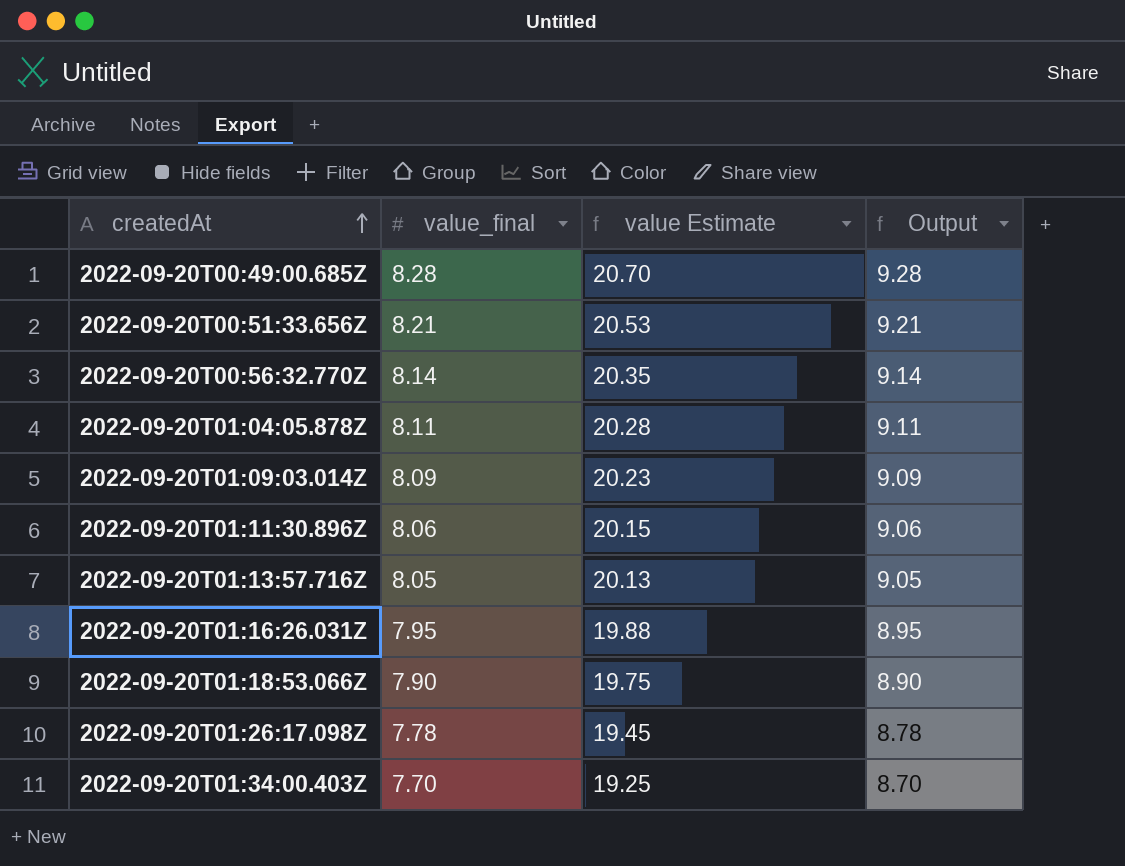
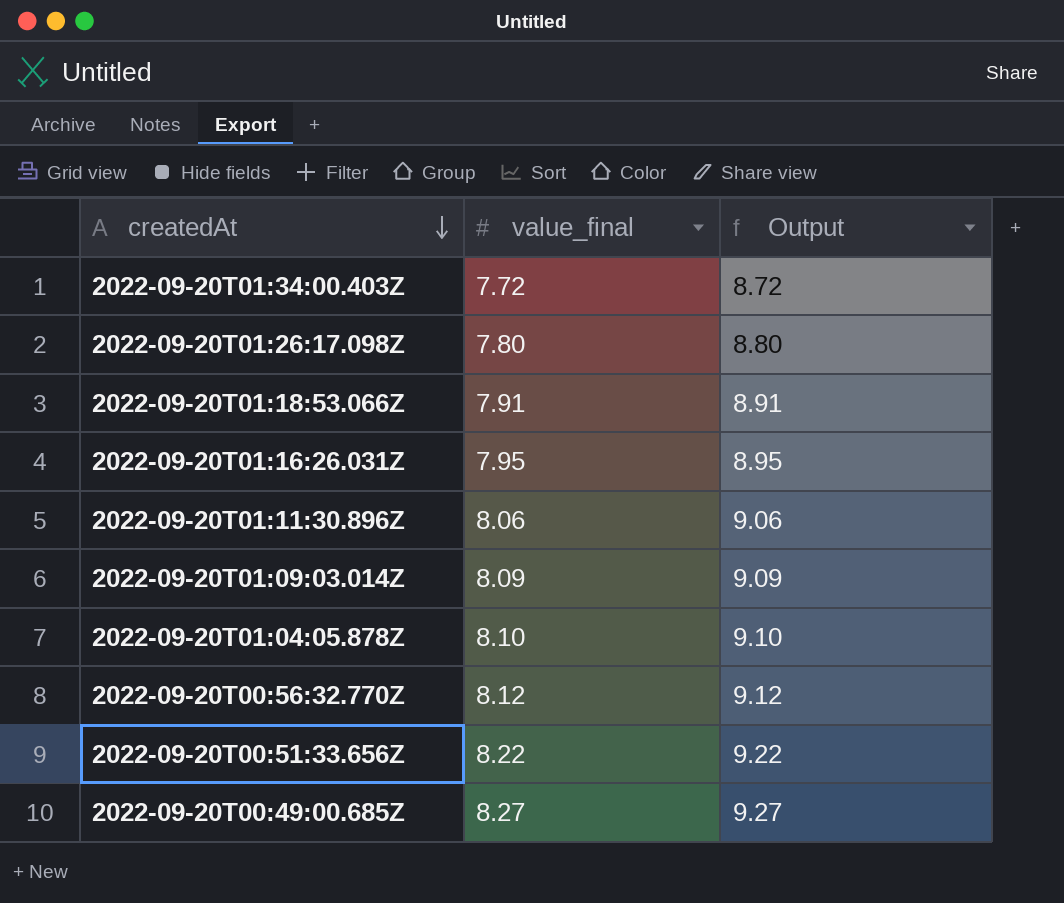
row order: createdAt ascending -> createdAt descending
column value Estimate | formula: [value_final] * 2.5 -> none
row 2022-09-20T01:13:57.716Z: 8.05 | 20.13 | 9.05 -> none
2022-09-20T01:34:00.403Z | value_final: 7.70 -> 7.72
2022-09-20T01:34:00.403Z | Output: 8.70 -> 8.72
2022-09-20T01:26:17.098Z | value_final: 7.78 -> 7.80
2022-09-20T01:26:17.098Z | Output: 8.78 -> 8.80
2022-09-20T01:18:53.066Z | value_final: 7.90 -> 7.91
2022-09-20T01:18:53.066Z | Output: 8.90 -> 8.91
2022-09-20T01:04:05.878Z | value_final: 8.11 -> 8.10
2022-09-20T01:04:05.878Z | Output: 9.11 -> 9.10
2022-09-20T00:56:32.770Z | value_final: 8.14 -> 8.12
2022-09-20T00:56:32.770Z | Output: 9.14 -> 9.12
2022-09-20T00:51:33.656Z | value_final: 8.21 -> 8.22
2022-09-20T00:51:33.656Z | Output: 9.21 -> 9.22
2022-09-20T00:49:00.685Z | value_final: 8.28 -> 8.27
2022-09-20T00:49:00.685Z | Output: 9.28 -> 9.27

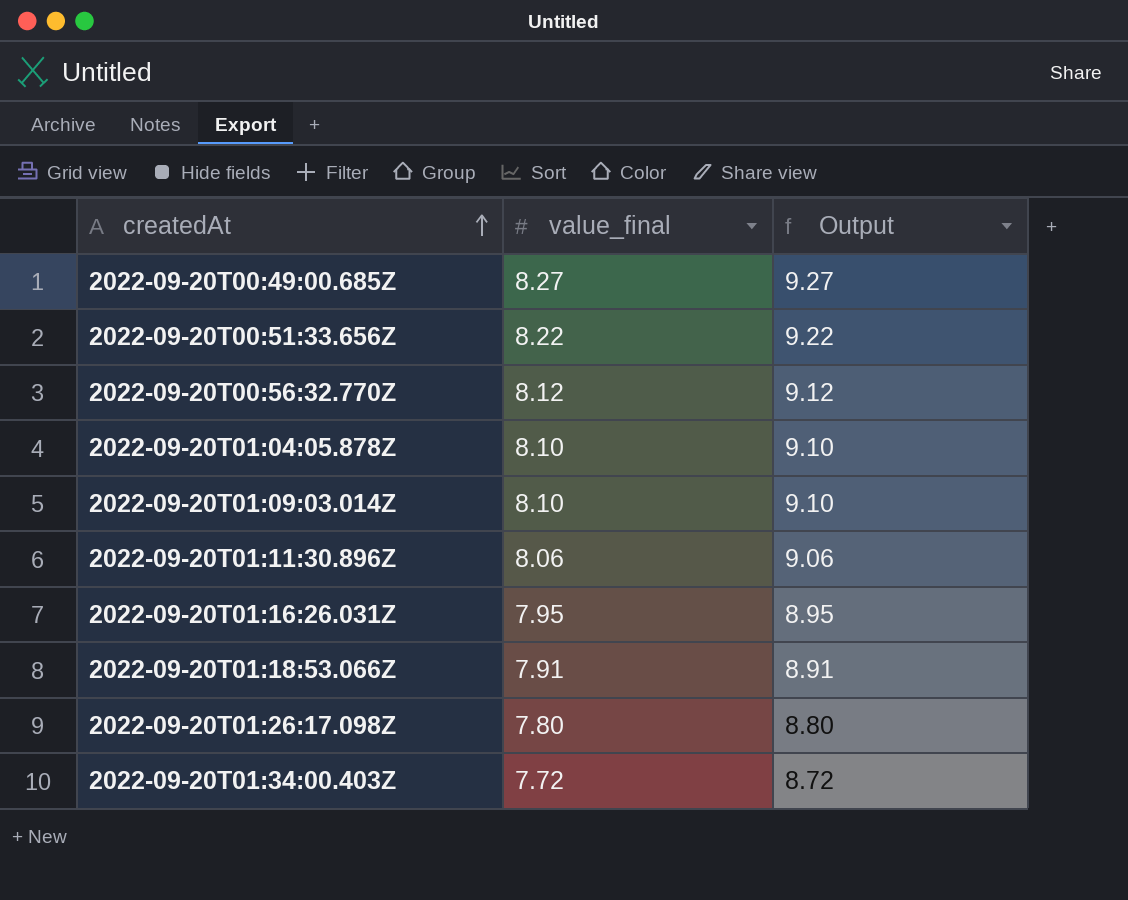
row order: createdAt descending -> createdAt ascending
2022-09-20T01:09:03.014Z | value_final: 8.09 -> 8.10
2022-09-20T01:09:03.014Z | Output: 9.09 -> 9.10

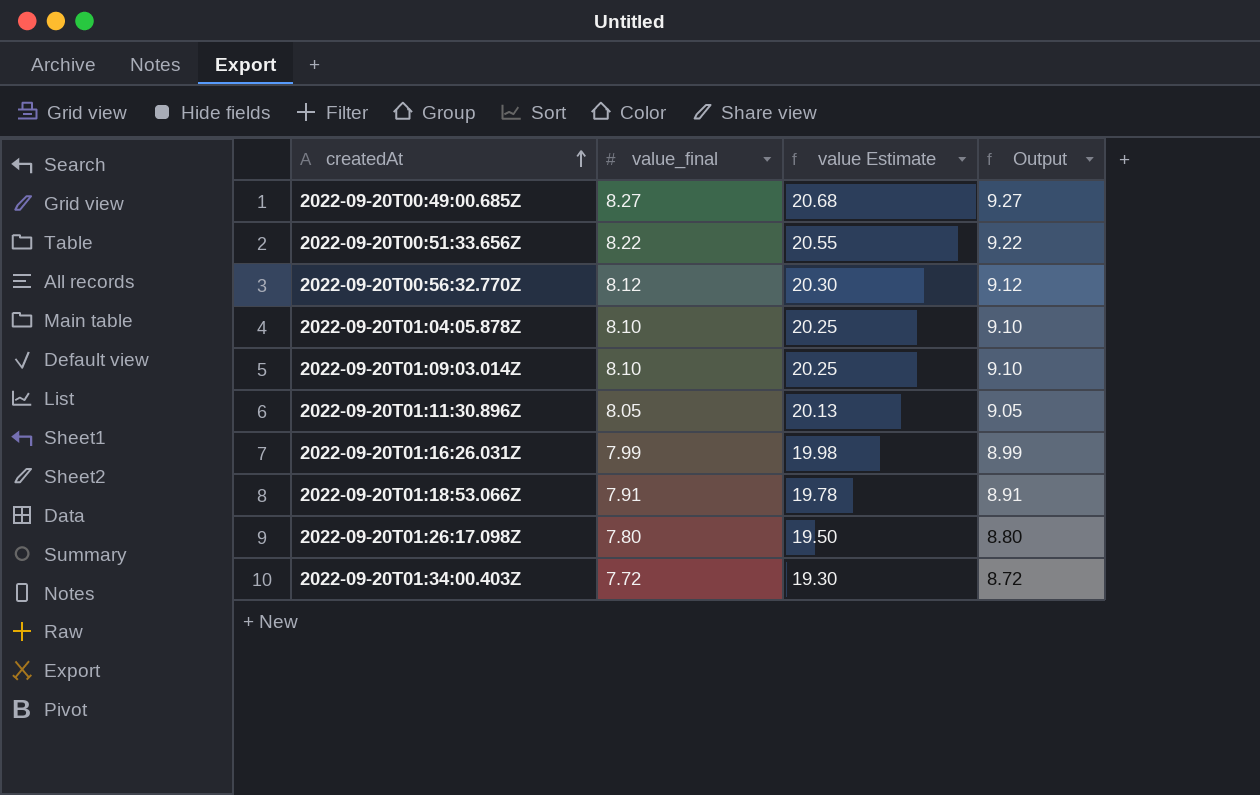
column value Estimate | formula: none -> [value_final] * 2.5
2022-09-20T01:11:30.896Z | value_final: 8.06 -> 8.05
2022-09-20T01:11:30.896Z | Output: 9.06 -> 9.05
2022-09-20T01:16:26.031Z | value_final: 7.95 -> 7.99
2022-09-20T01:16:26.031Z | Output: 8.95 -> 8.99

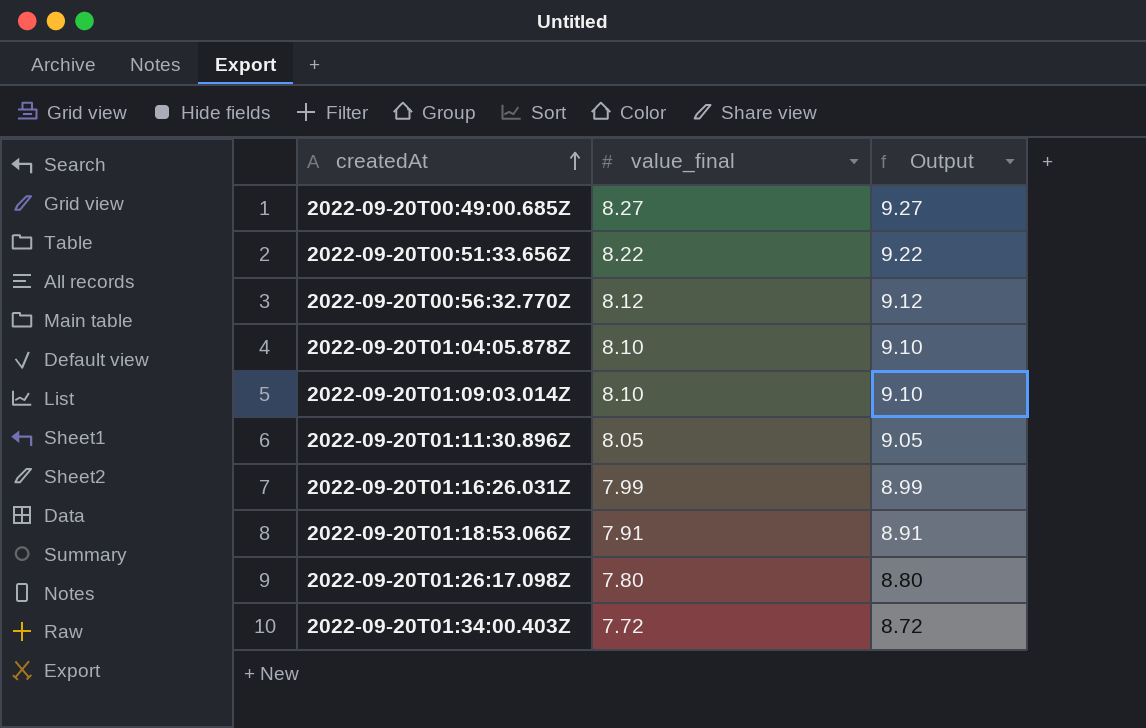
column value Estimate | formula: [value_final] * 2.5 -> none

